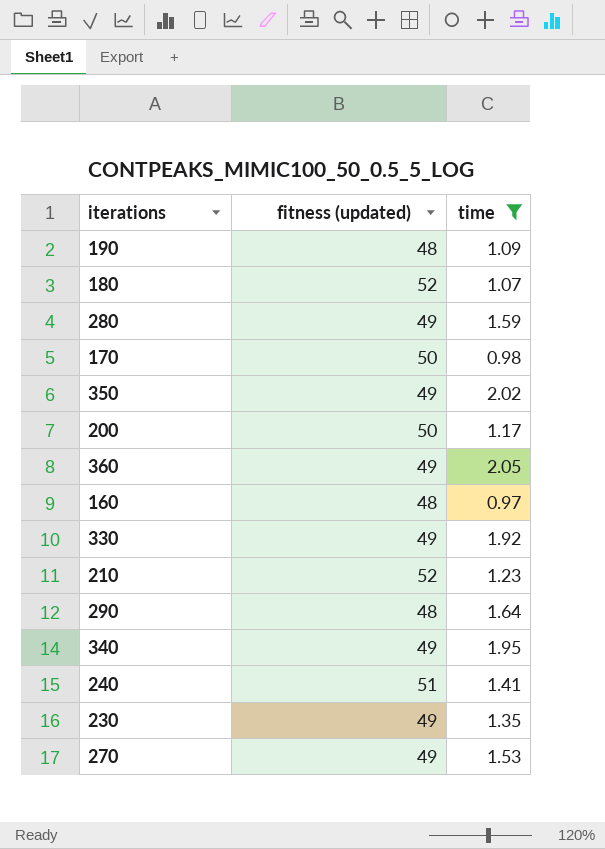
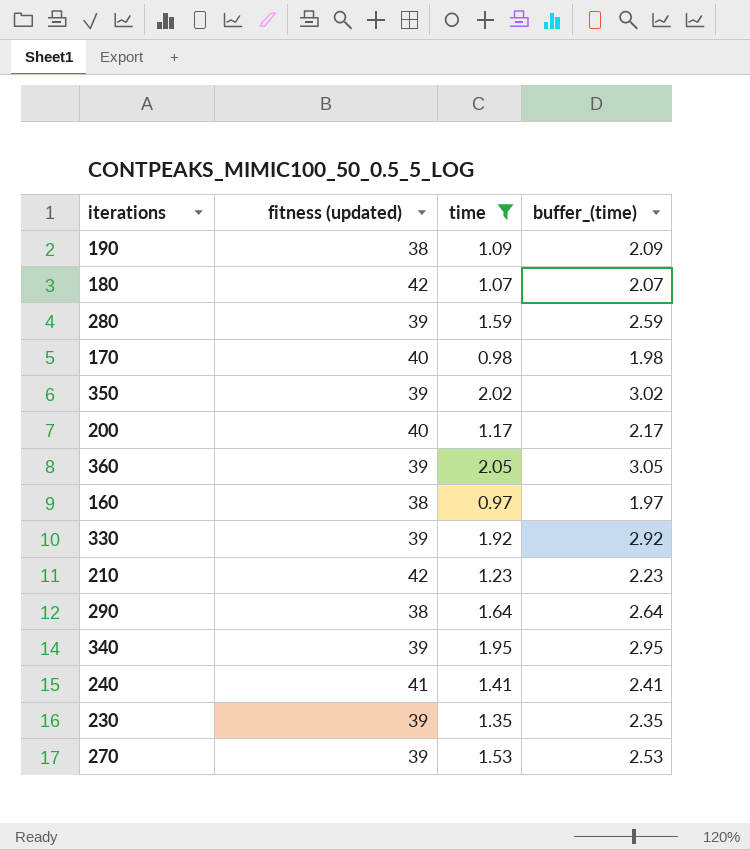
column buffer_(time) | formula: none -> [time] + 1
190 | fitness (updated): 48 -> 38
180 | fitness (updated): 52 -> 42
280 | fitness (updated): 49 -> 39
170 | fitness (updated): 50 -> 40
350 | fitness (updated): 49 -> 39
200 | fitness (updated): 50 -> 40
360 | fitness (updated): 49 -> 39
160 | fitness (updated): 48 -> 38
330 | fitness (updated): 49 -> 39
210 | fitness (updated): 52 -> 42
290 | fitness (updated): 48 -> 38
340 | fitness (updated): 49 -> 39
240 | fitness (updated): 51 -> 41
230 | fitness (updated): 49 -> 39
270 | fitness (updated): 49 -> 39

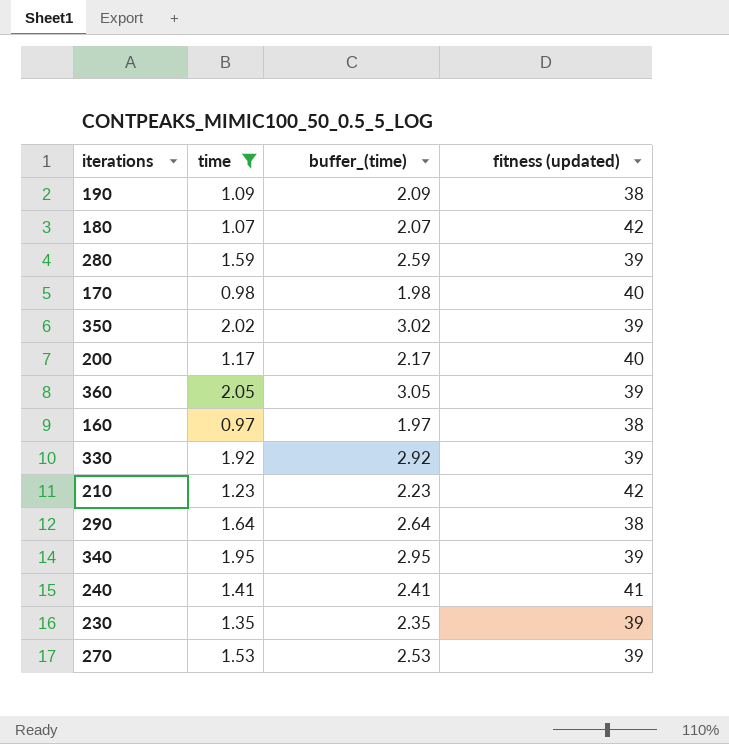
column fitness (updated) | position: 2 -> 4

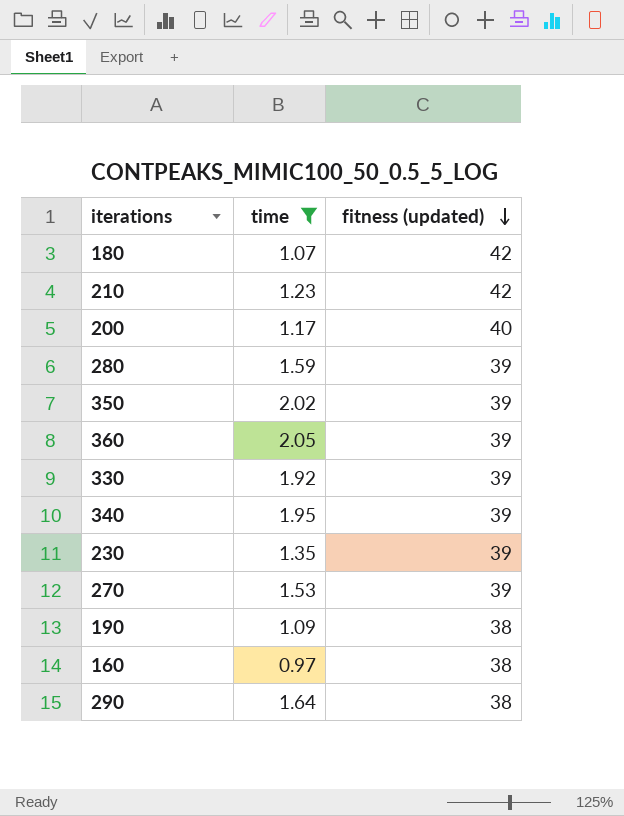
row order: none -> fitness (updated) descending
column buffer_(time) | formula: [time] + 1 -> none
row 170: 0.98 | 1.98 | 40 -> none
row 240: 1.41 | 2.41 | 41 -> none

